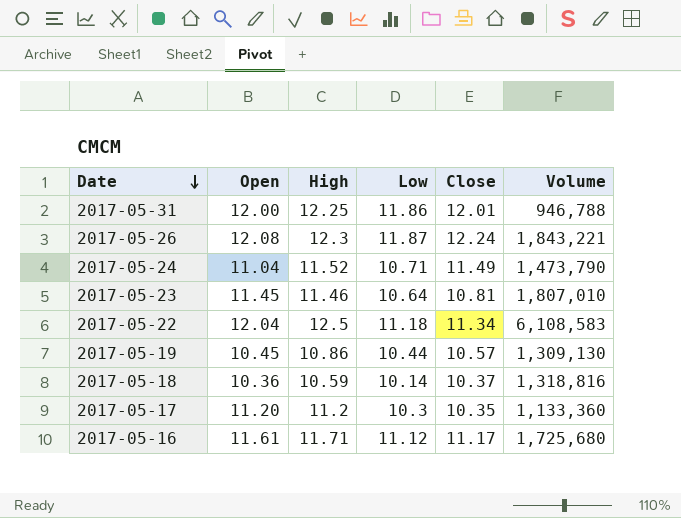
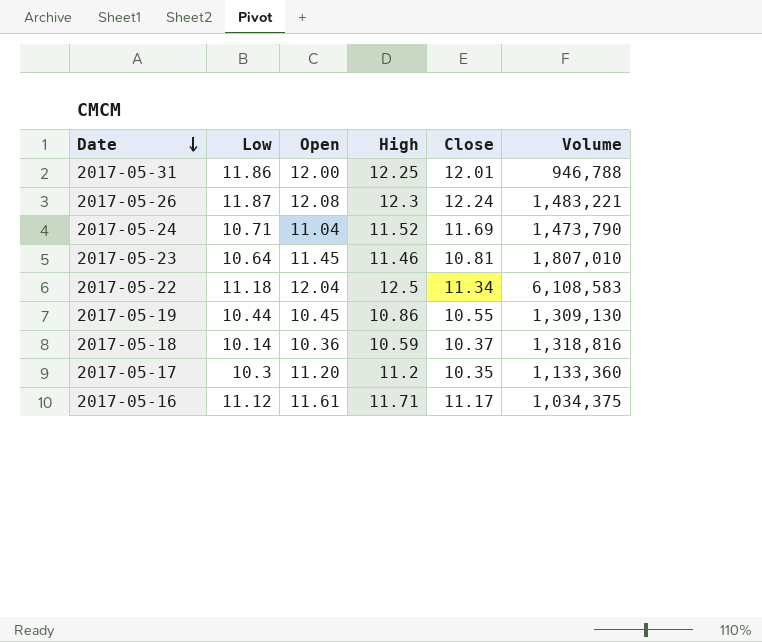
column Low | position: 4 -> 2
2017-05-26 | Volume: 1,843,221 -> 1,483,221
2017-05-24 | Close: 11.49 -> 11.69
2017-05-19 | Close: 10.57 -> 10.55
2017-05-16 | Volume: 1,725,680 -> 1,034,375

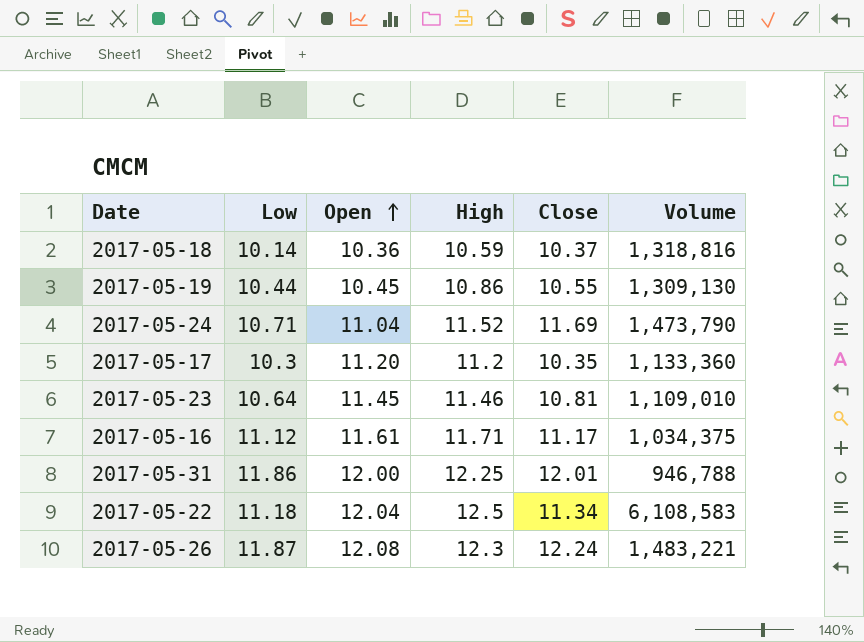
row order: Date descending -> Open ascending
2017-05-23 | Volume: 1,807,010 -> 1,109,010

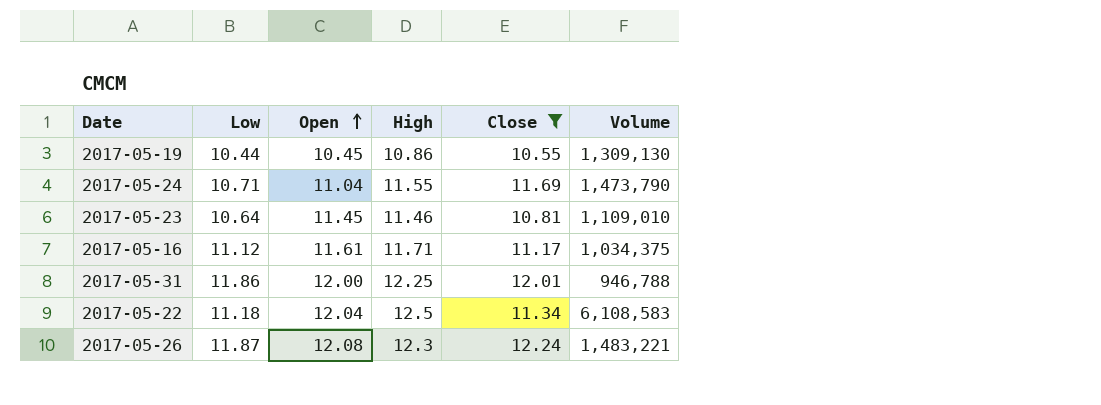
filter: none -> Close >= 10.55
2017-05-24 | High: 11.52 -> 11.55

